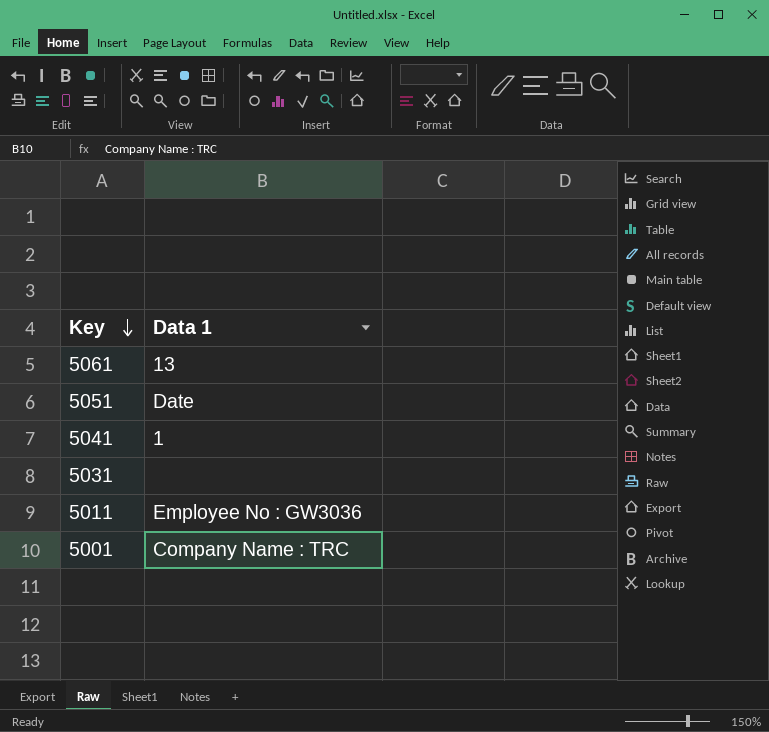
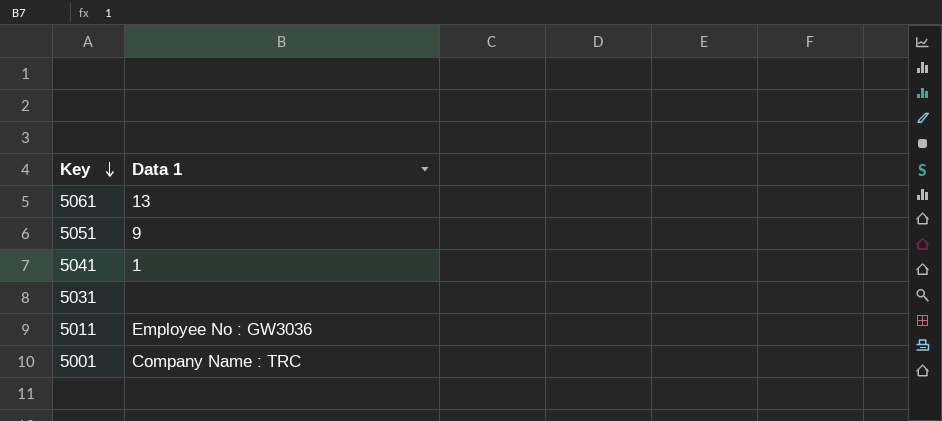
5051 | Data 1: Date -> 9

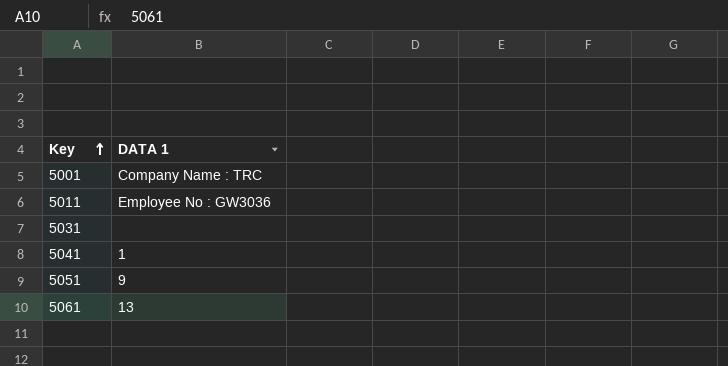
row order: Key descending -> Key ascending
column name: Data 1 -> DATA 1

